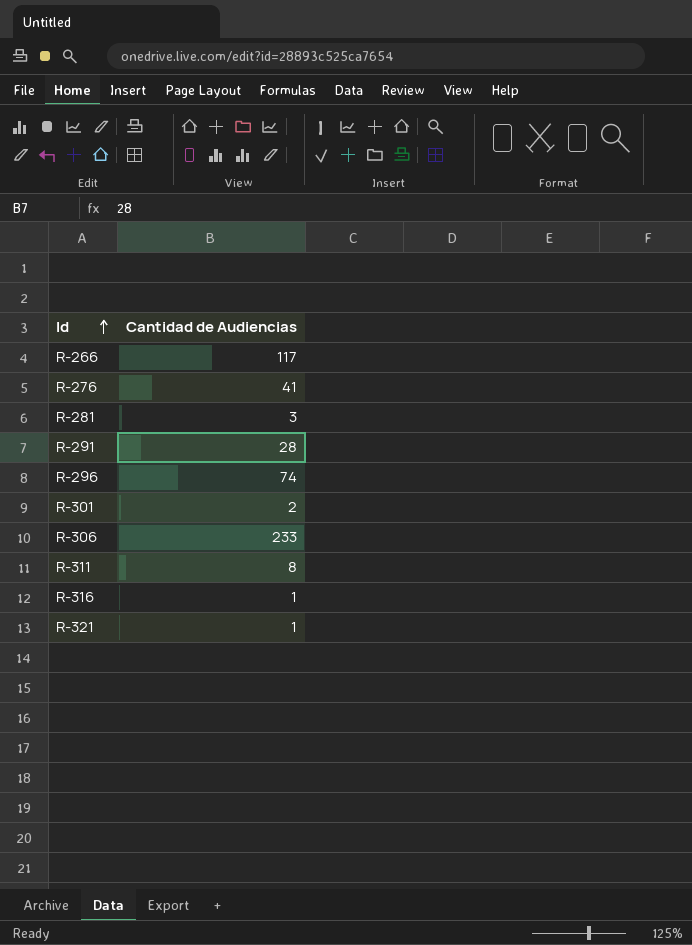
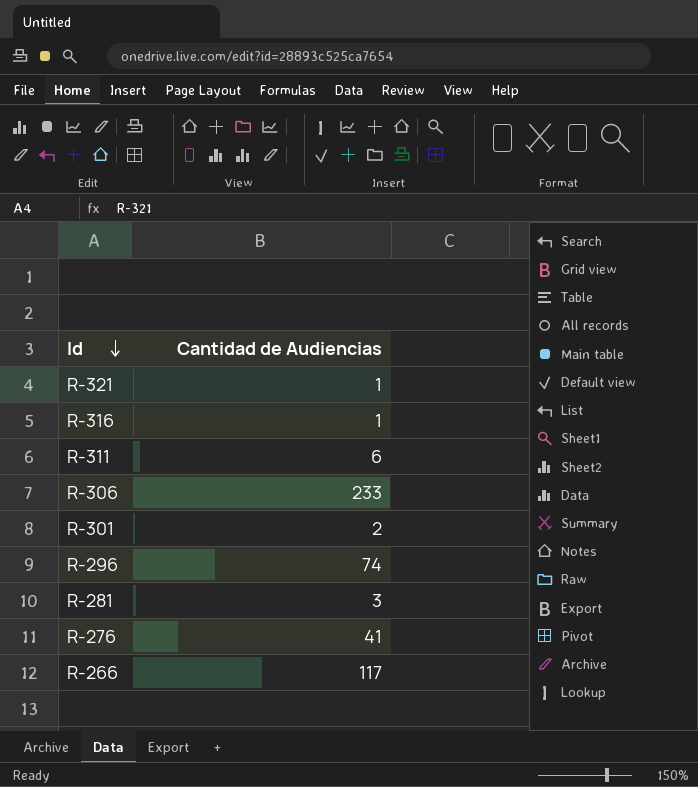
row order: Id ascending -> Id descending
row R-291: 28 -> none
R-311 | Cantidad de Audiencias: 8 -> 6

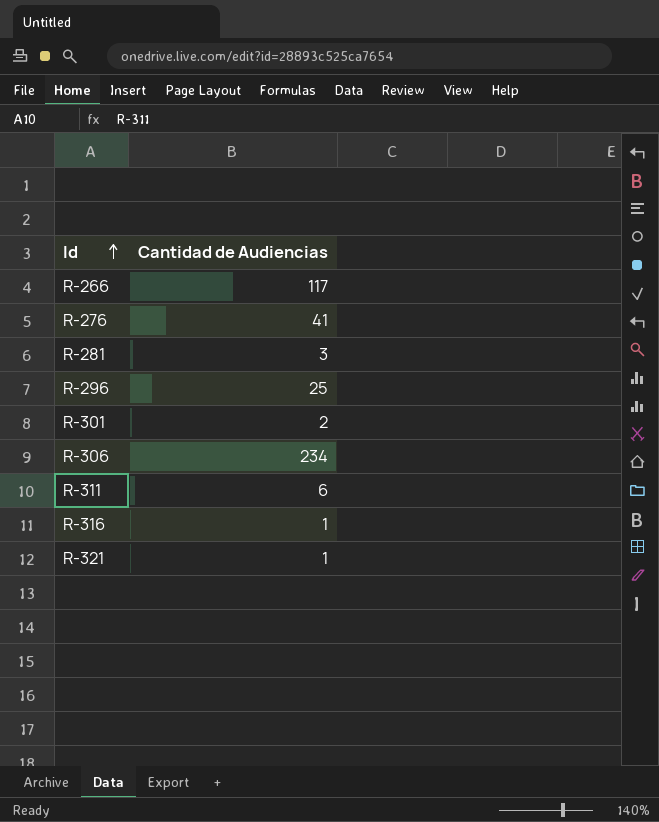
row order: Id descending -> Id ascending
R-296 | Cantidad de Audiencias: 74 -> 25
R-306 | Cantidad de Audiencias: 233 -> 234

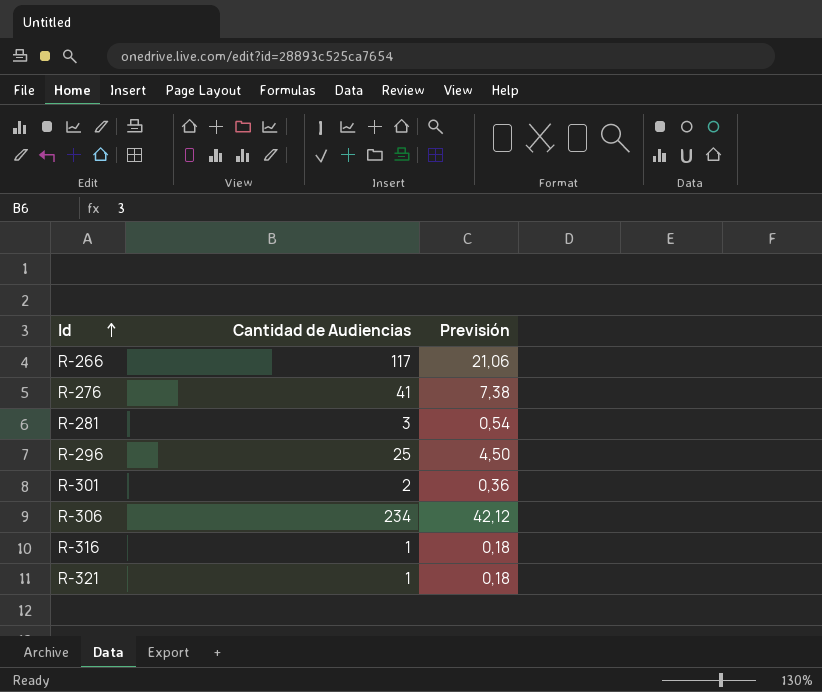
column Previsión | formula: none -> [Cantidad de Audiencias] * 0,18
row R-311: 6 -> none

